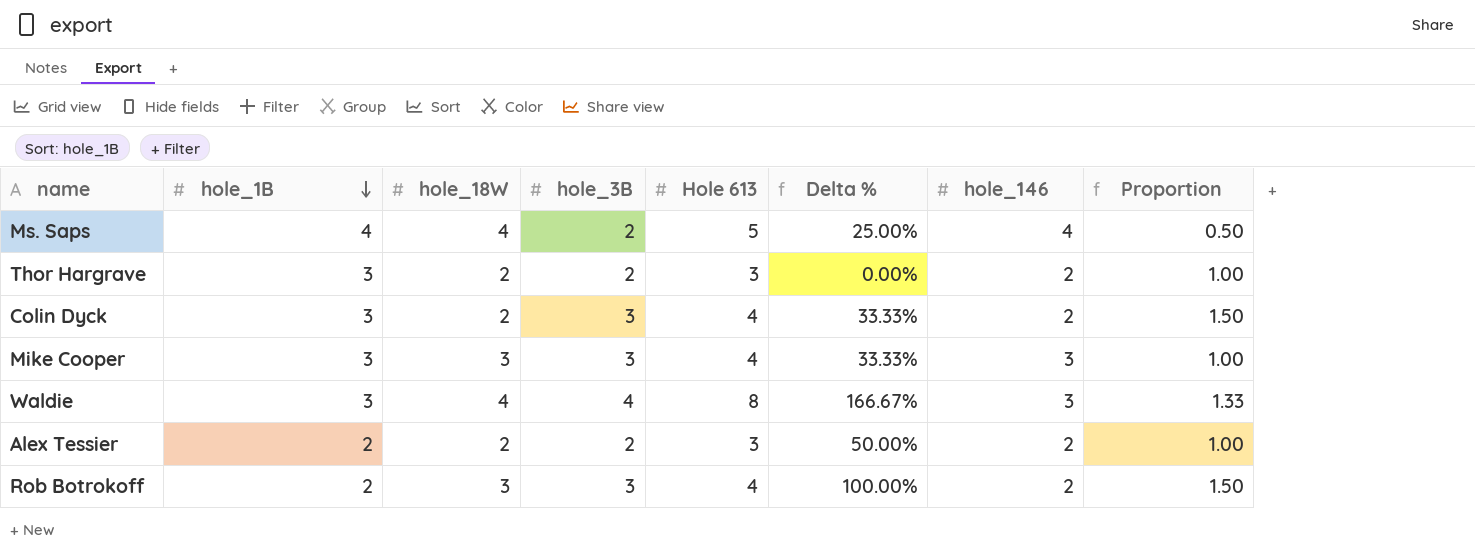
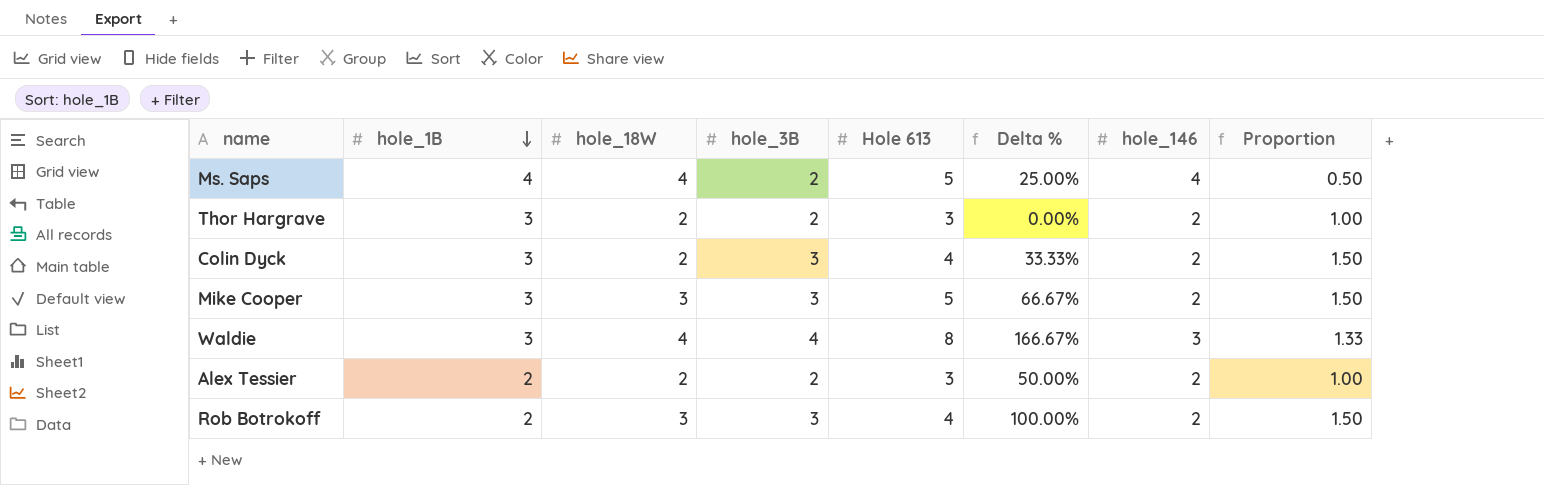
Mike Cooper | Hole 613: 4 -> 5
Mike Cooper | Delta %: 33.33% -> 66.67%
Mike Cooper | hole_146: 3 -> 2
Mike Cooper | Proportion: 1.00 -> 1.50

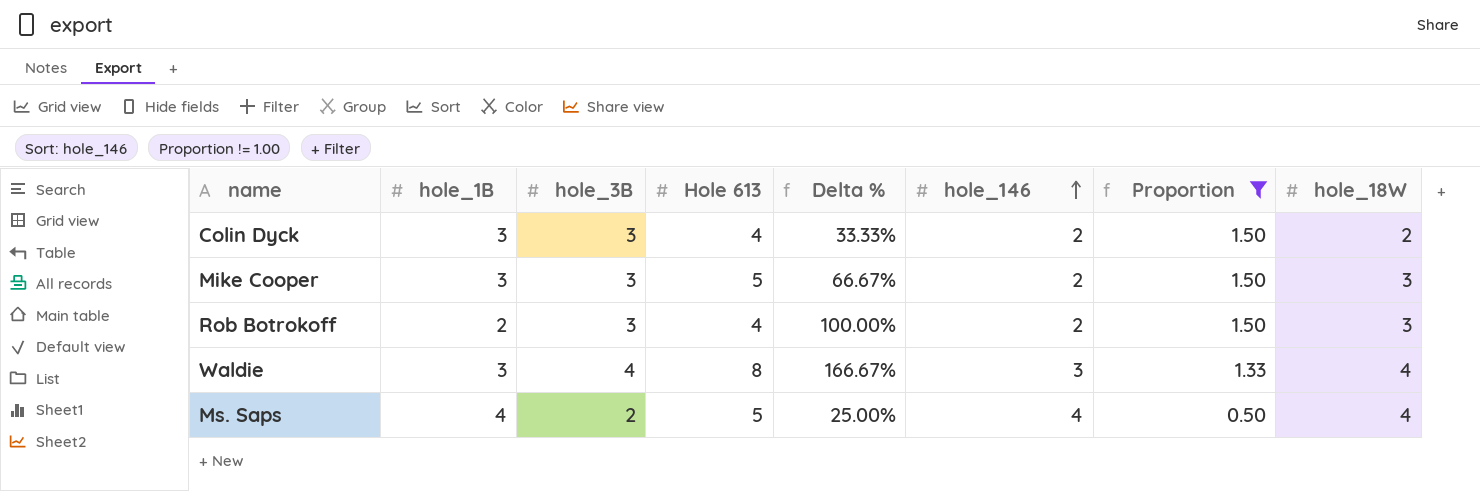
filter: none -> Proportion != 1.00
row order: hole_1B descending -> hole_146 ascending
column hole_18W | position: 3 -> 8

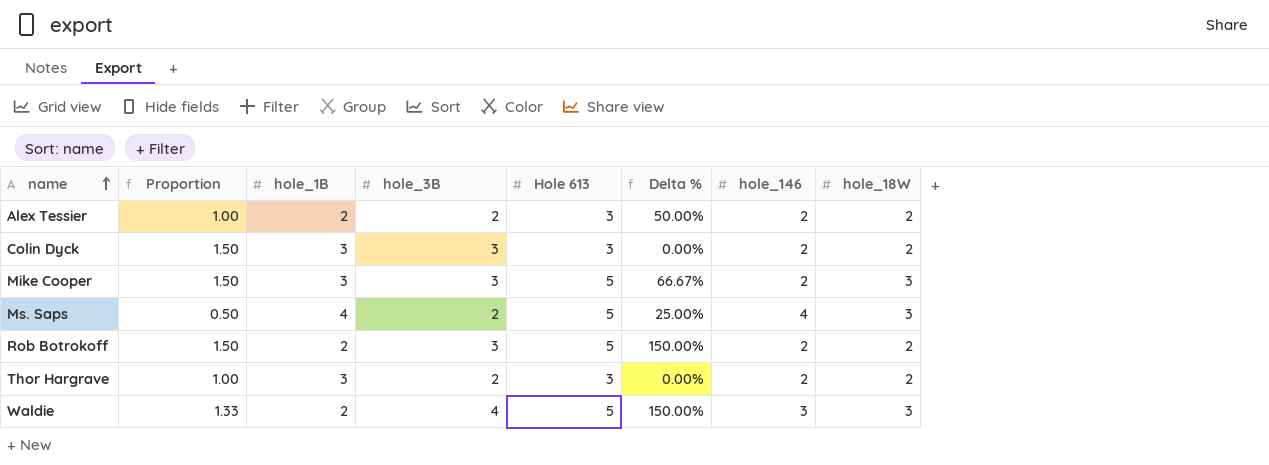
filter: Proportion != 1.00 -> none
row order: hole_146 ascending -> name ascending
column Proportion | position: 7 -> 2
Colin Dyck | Hole 613: 4 -> 3
Colin Dyck | Delta %: 33.33% -> 0.00%
Ms. Saps | hole_18W: 4 -> 3
Rob Botrokoff | Hole 613: 4 -> 5
Rob Botrokoff | Delta %: 100.00% -> 150.00%
Rob Botrokoff | hole_18W: 3 -> 2
Waldie | hole_1B: 3 -> 2
Waldie | Hole 613: 8 -> 5
Waldie | Delta %: 166.67% -> 150.00%
Waldie | hole_18W: 4 -> 3

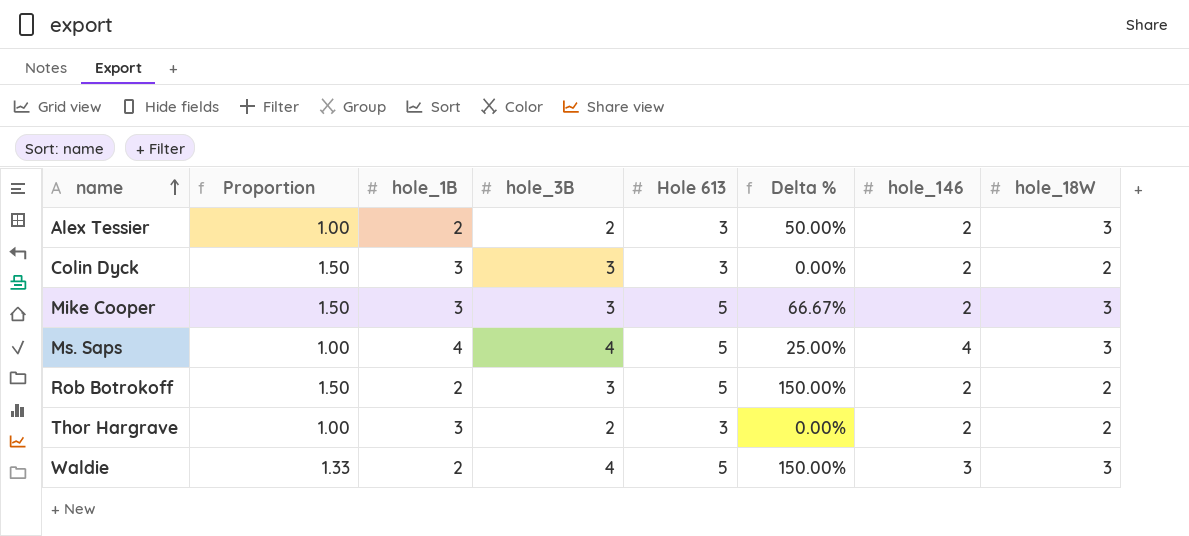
Alex Tessier | hole_18W: 2 -> 3
Ms. Saps | Proportion: 0.50 -> 1.00
Ms. Saps | hole_3B: 2 -> 4

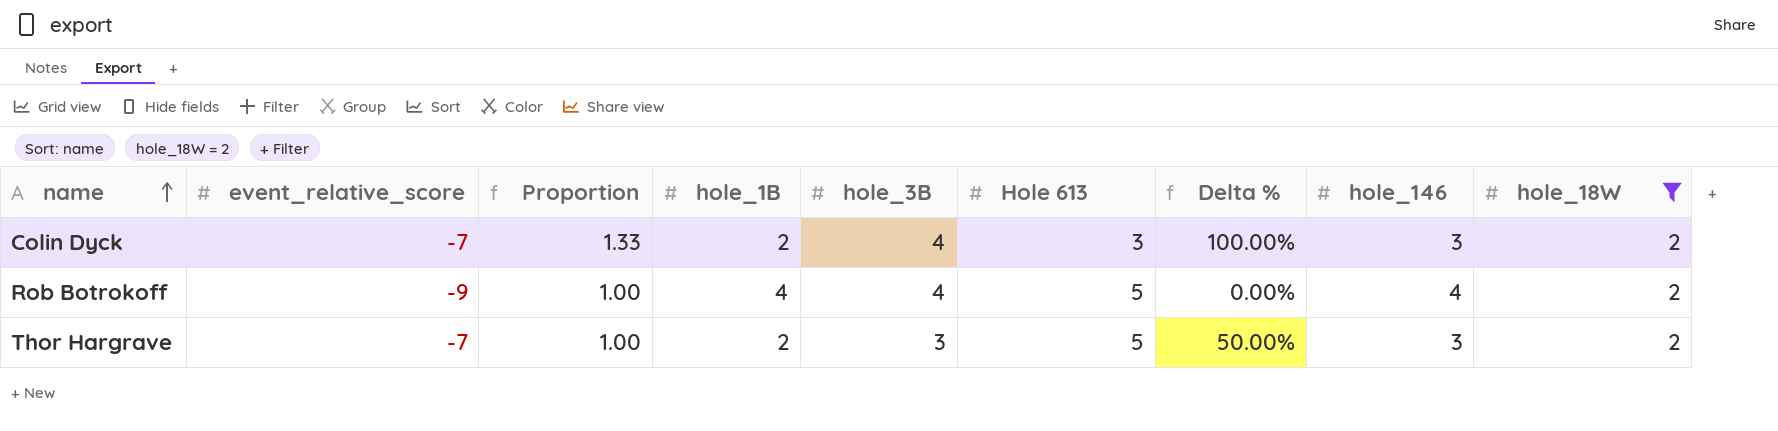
filter: none -> hole_18W = 2
column event_relative_score | position: none -> 2
column Delta % | formula: ([Hole 613] - [hole_1B]) / [hole_1B] -> ([hole_3B] - [hole_1B]) / [hole_1B]
Colin Dyck | Proportion: 1.50 -> 1.33
Colin Dyck | hole_1B: 3 -> 2
Colin Dyck | hole_3B: 3 -> 4
Colin Dyck | hole_146: 2 -> 3
Rob Botrokoff | Proportion: 1.50 -> 1.00
Rob Botrokoff | hole_1B: 2 -> 4
Rob Botrokoff | hole_3B: 3 -> 4
Rob Botrokoff | hole_146: 2 -> 4
Thor Hargrave | hole_1B: 3 -> 2
Thor Hargrave | hole_3B: 2 -> 3
Thor Hargrave | Hole 613: 3 -> 5
Thor Hargrave | hole_146: 2 -> 3

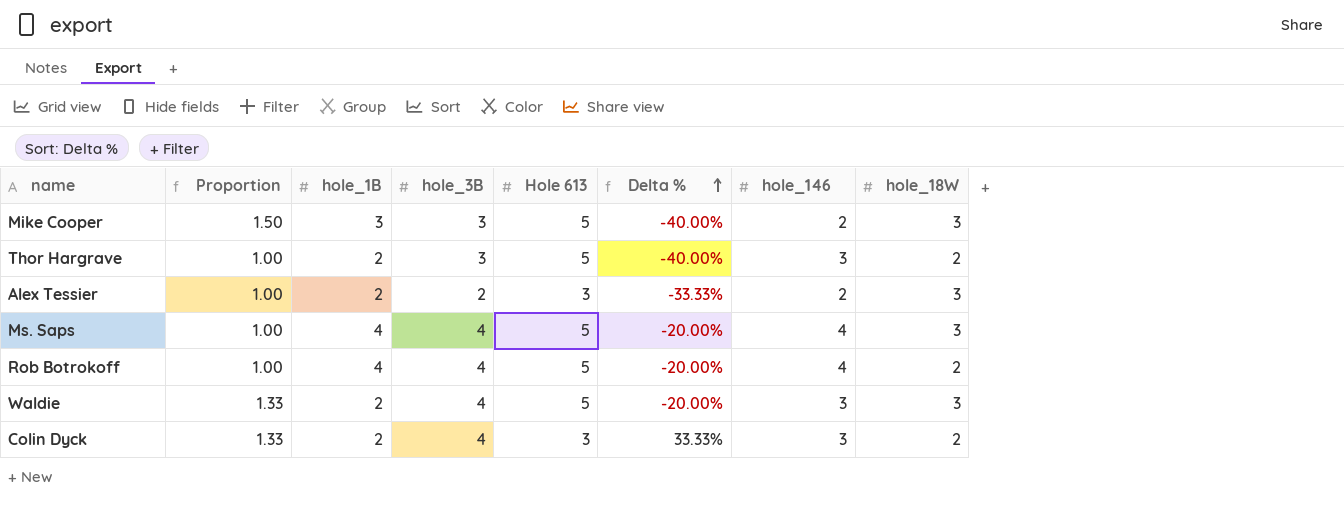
filter: hole_18W = 2 -> none
row order: name ascending -> Delta % ascending
column event_relative_score | position: 2 -> none
column Delta % | formula: ([hole_3B] - [hole_1B]) / [hole_1B] -> ([hole_3B] - [Hole 613]) / [Hole 613]

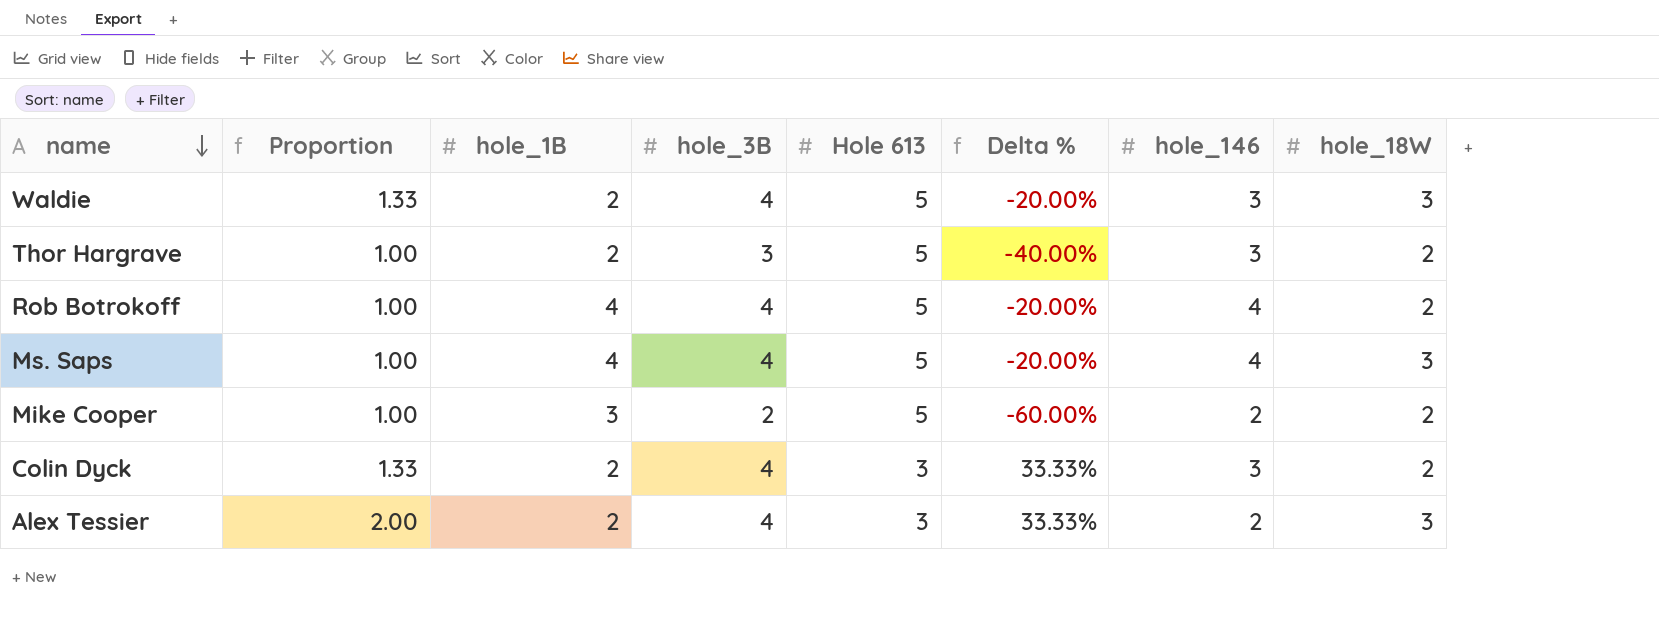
row order: Delta % ascending -> name descending
Mike Cooper | Proportion: 1.50 -> 1.00
Mike Cooper | hole_3B: 3 -> 2
Mike Cooper | Delta %: -40.00% -> -60.00%
Mike Cooper | hole_18W: 3 -> 2
Alex Tessier | Proportion: 1.00 -> 2.00
Alex Tessier | hole_3B: 2 -> 4
Alex Tessier | Delta %: -33.33% -> 33.33%

